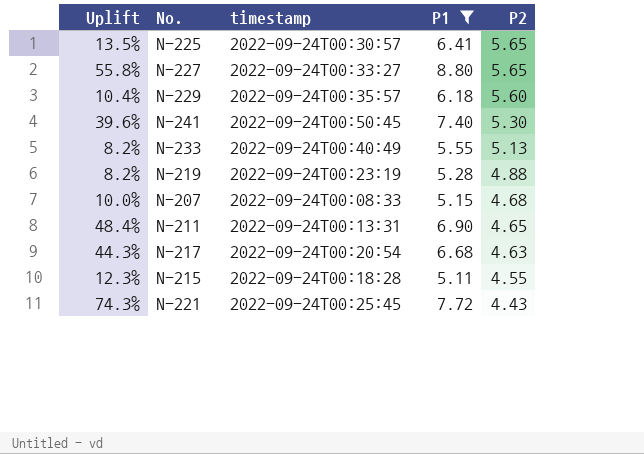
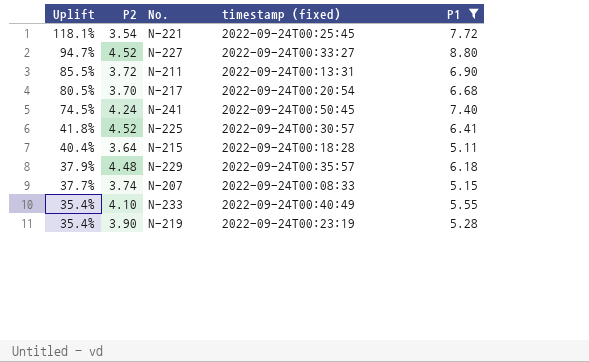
row order: P2 descending -> Uplift descending
column P2 | position: 5 -> 2
column name: timestamp -> timestamp (fixed)
N-221 | Uplift: 74.3% -> 118.1%
N-221 | P2: 4.43 -> 3.54
N-227 | Uplift: 55.8% -> 94.7%
N-227 | P2: 5.65 -> 4.52
N-211 | Uplift: 48.4% -> 85.5%
N-211 | P2: 4.65 -> 3.72
N-217 | Uplift: 44.3% -> 80.5%
N-217 | P2: 4.63 -> 3.70
N-241 | Uplift: 39.6% -> 74.5%
N-241 | P2: 5.30 -> 4.24
N-225 | Uplift: 13.5% -> 41.8%
N-225 | P2: 5.65 -> 4.52
N-215 | Uplift: 12.3% -> 40.4%
N-215 | P2: 4.55 -> 3.64
N-229 | Uplift: 10.4% -> 37.9%
N-229 | P2: 5.60 -> 4.48
N-207 | Uplift: 10.0% -> 37.7%
N-207 | P2: 4.68 -> 3.74
N-233 | Uplift: 8.2% -> 35.4%
N-233 | P2: 5.13 -> 4.10
N-219 | Uplift: 8.2% -> 35.4%
N-219 | P2: 4.88 -> 3.90

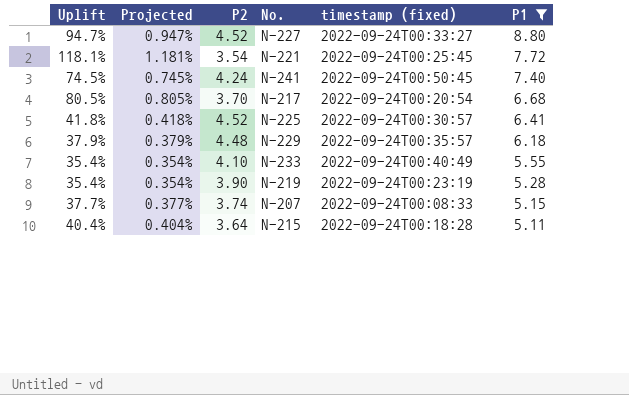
row order: Uplift descending -> P1 descending
column Projected | formula: none -> [Uplift] * 0.01
row N-211: 85.5% | 3.72 | 2022-09-24T00:13:31 | 6.90 -> none

